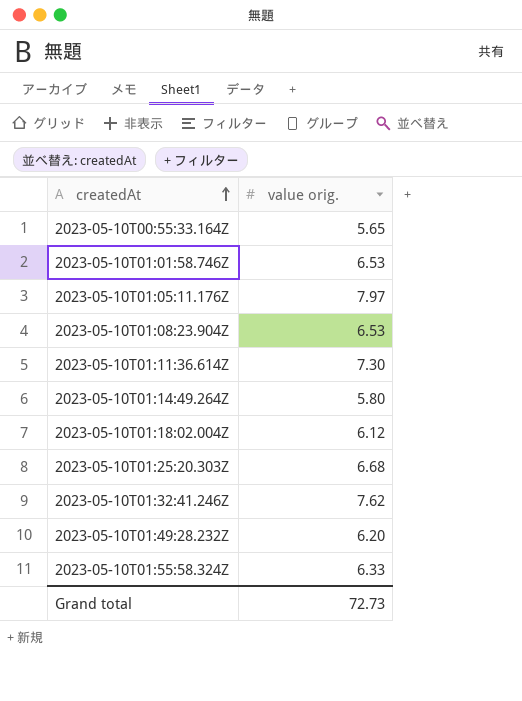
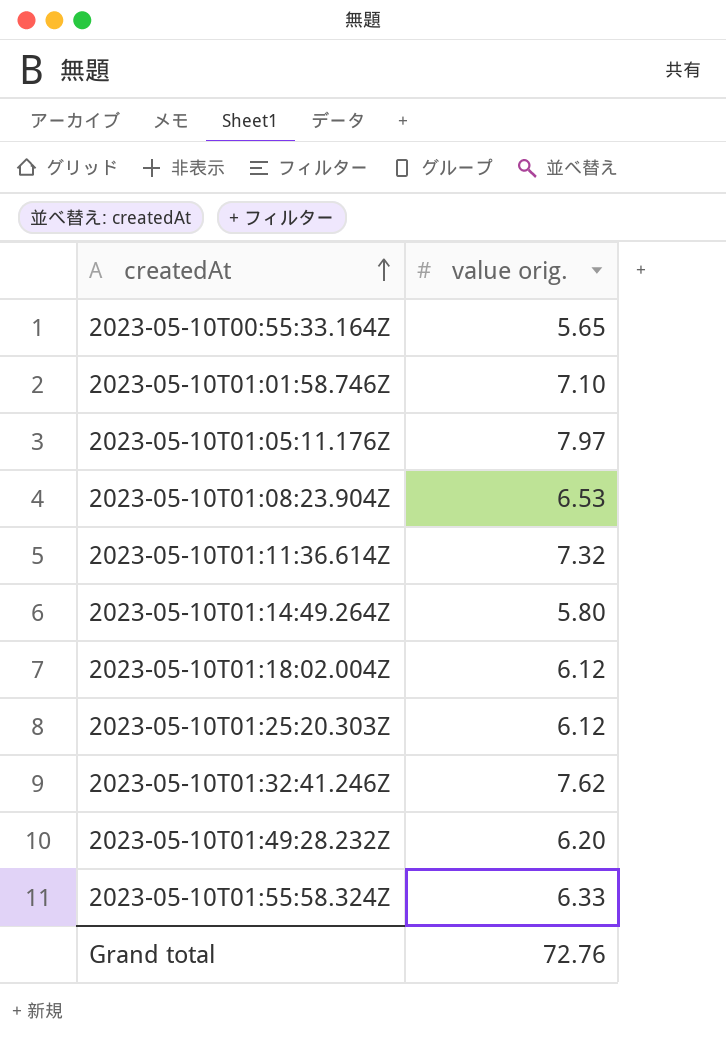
2023-05-10T01:01:58.746Z | value orig.: 6.53 -> 7.10
2023-05-10T01:11:36.614Z | value orig.: 7.30 -> 7.32
2023-05-10T01:25:20.303Z | value orig.: 6.68 -> 6.12
Grand total | value orig.: 72.73 -> 72.76

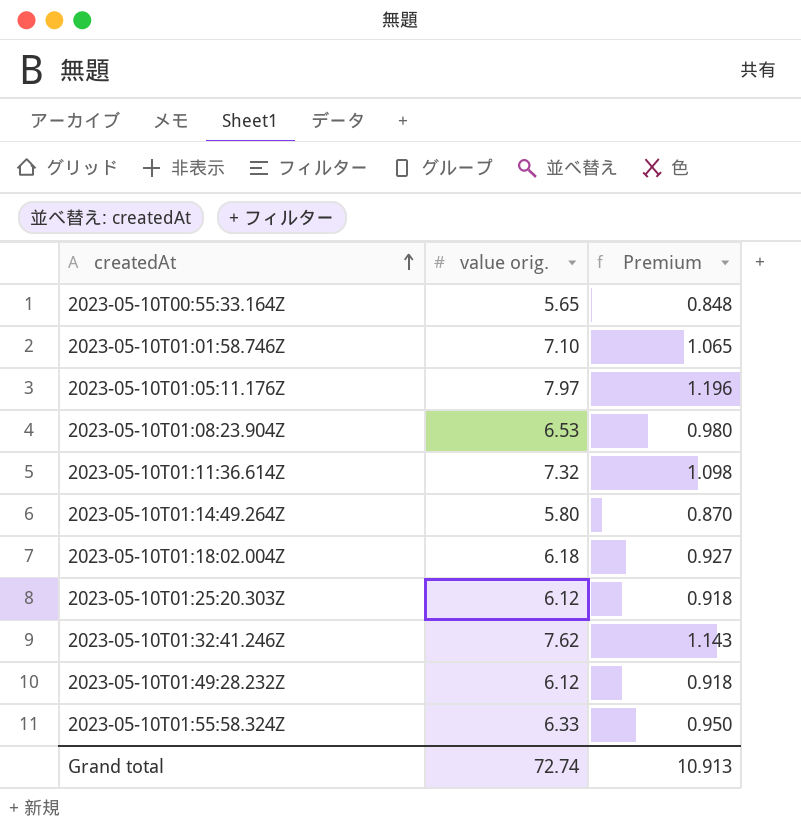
column Premium | formula: none -> [value orig.] * 0.15
2023-05-10T01:18:02.004Z | value orig.: 6.12 -> 6.18
2023-05-10T01:49:28.232Z | value orig.: 6.20 -> 6.12
Grand total | value orig.: 72.76 -> 72.74

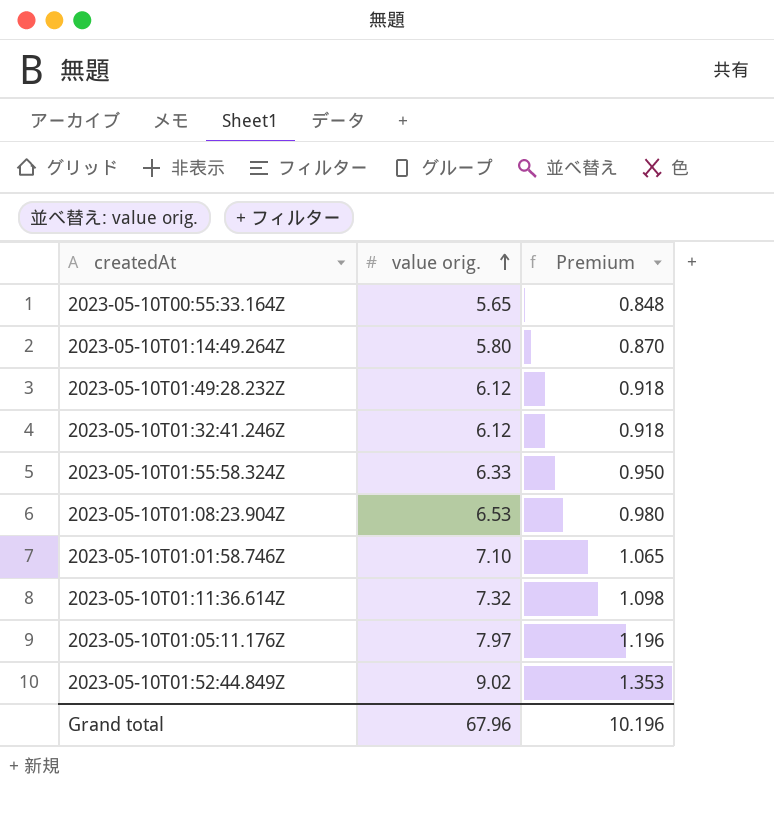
row order: createdAt ascending -> value orig. ascending
row 2023-05-10T01:18:02.004Z: 6.18 | 0.927 -> none
row 2023-05-10T01:25:20.303Z: 6.12 | 0.918 -> none
2023-05-10T01:32:41.246Z | value orig.: 7.62 -> 6.12
2023-05-10T01:32:41.246Z | Premium: 1.143 -> 0.918
row 2023-05-10T01:52:44.849Z: none -> 9.02 | 1.353
Grand total | value orig.: 72.74 -> 67.96
Grand total | Premium: 10.913 -> 10.196

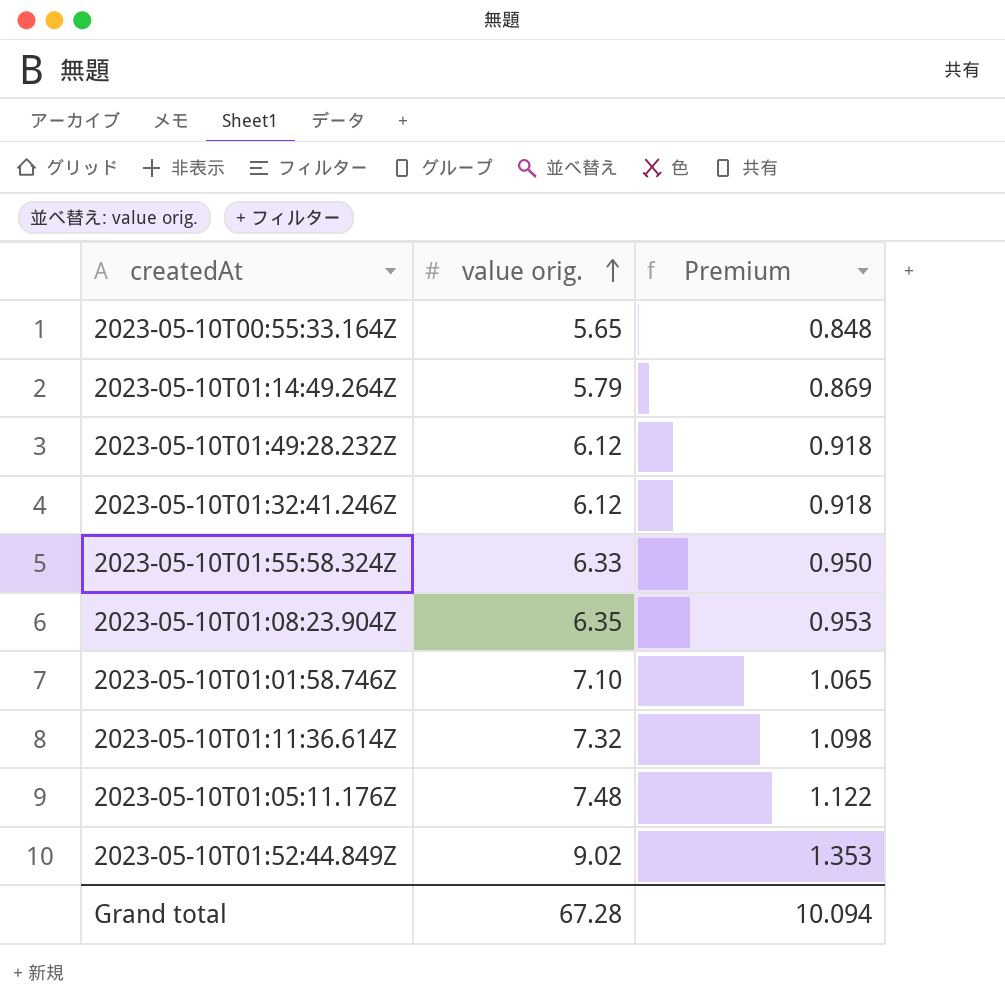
2023-05-10T01:14:49.264Z | value orig.: 5.80 -> 5.79
2023-05-10T01:14:49.264Z | Premium: 0.870 -> 0.869
2023-05-10T01:08:23.904Z | value orig.: 6.53 -> 6.35
2023-05-10T01:08:23.904Z | Premium: 0.980 -> 0.953
2023-05-10T01:05:11.176Z | value orig.: 7.97 -> 7.48
2023-05-10T01:05:11.176Z | Premium: 1.196 -> 1.122
Grand total | value orig.: 67.96 -> 67.28
Grand total | Premium: 10.196 -> 10.094

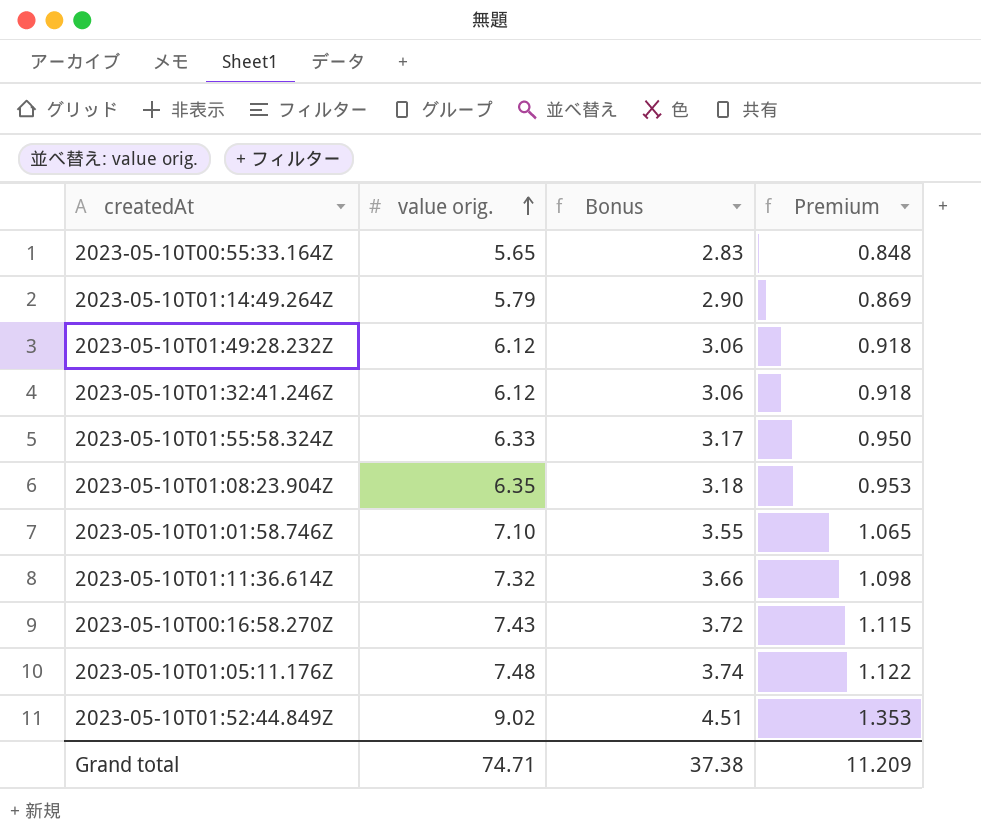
column Bonus | formula: none -> [value orig.] * 0.5
row 2023-05-10T00:16:58.270Z: none -> 7.43 | 3.72 | 1.115
Grand total | value orig.: 67.28 -> 74.71
Grand total | Premium: 10.094 -> 11.209

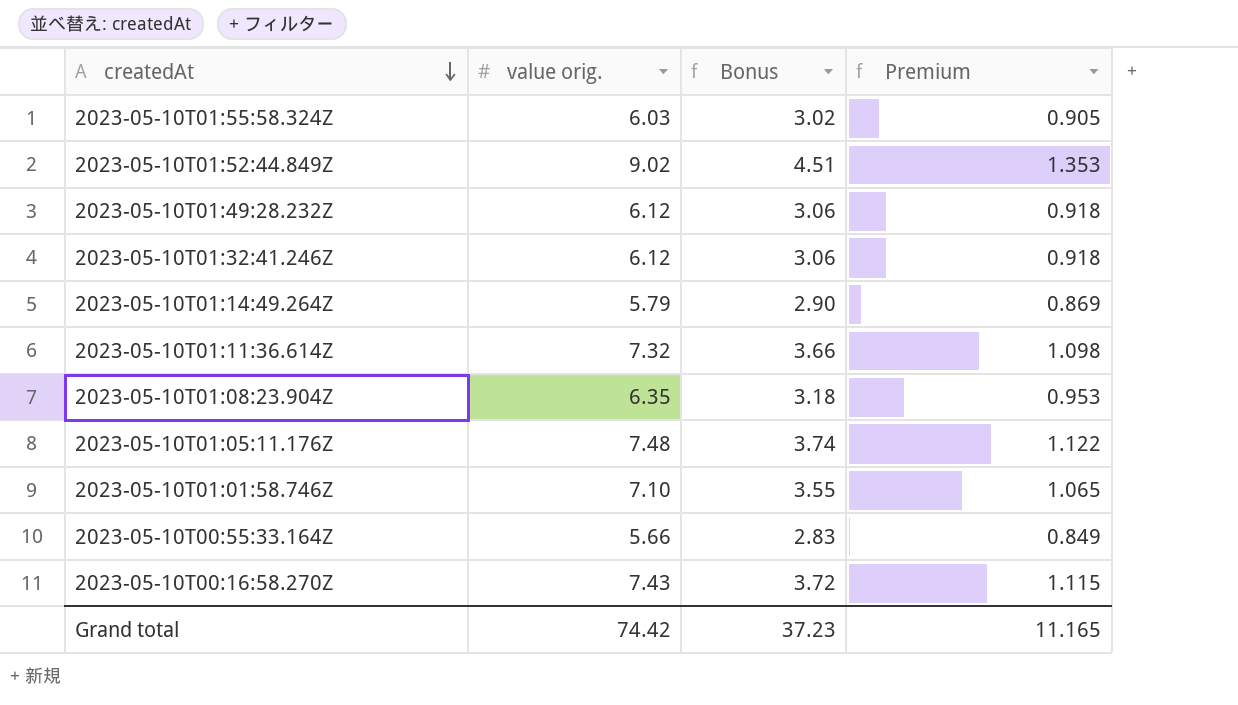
row order: value orig. ascending -> createdAt descending
2023-05-10T01:55:58.324Z | value orig.: 6.33 -> 6.03
2023-05-10T01:55:58.324Z | Bonus: 3.17 -> 3.02
2023-05-10T01:55:58.324Z | Premium: 0.950 -> 0.905
2023-05-10T00:55:33.164Z | value orig.: 5.65 -> 5.66
2023-05-10T00:55:33.164Z | Premium: 0.848 -> 0.849
Grand total | value orig.: 74.71 -> 74.42
Grand total | Bonus: 37.38 -> 37.23
Grand total | Premium: 11.209 -> 11.165

